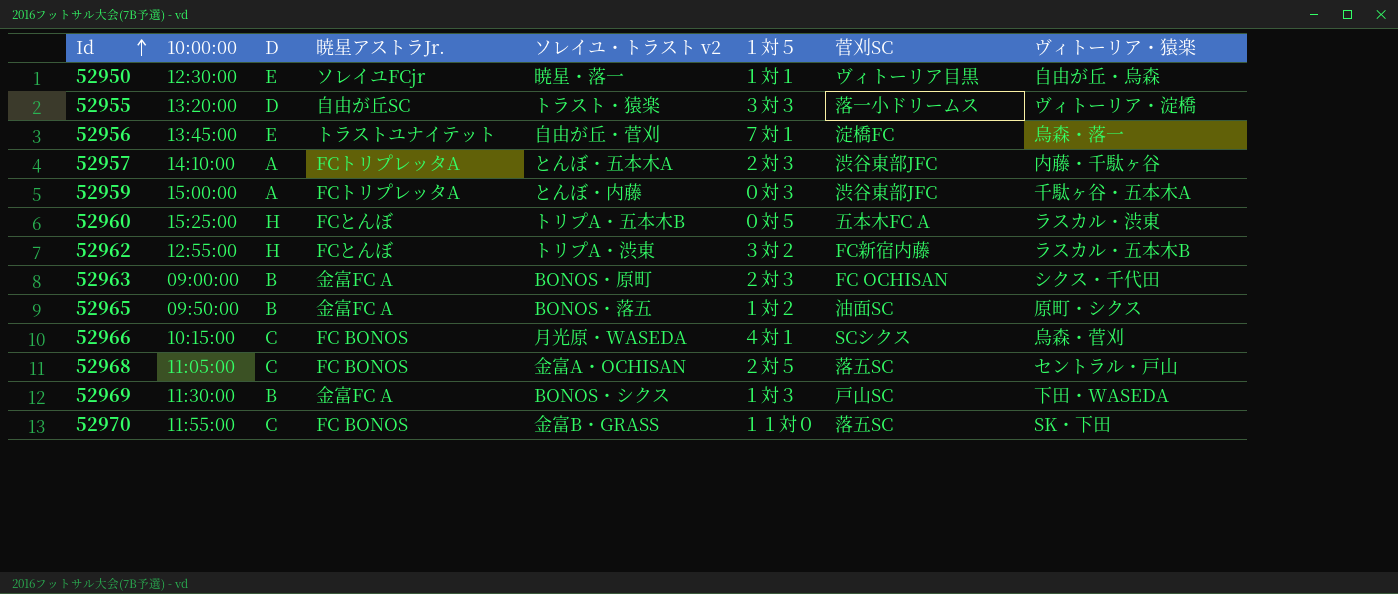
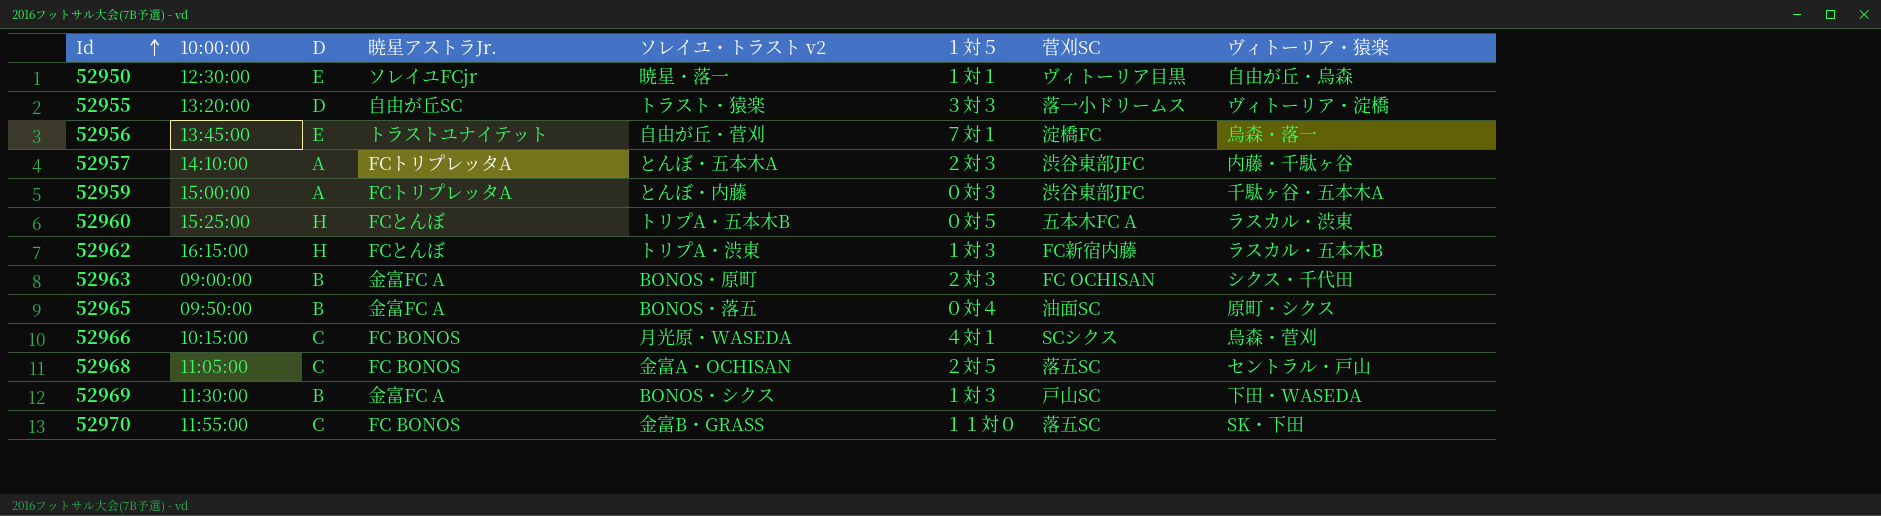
52962 | 10:00:00: 12:55:00 -> 16:15:00
52962 | １対５: ３対２ -> １対３
52965 | １対５: １対２ -> ０対４

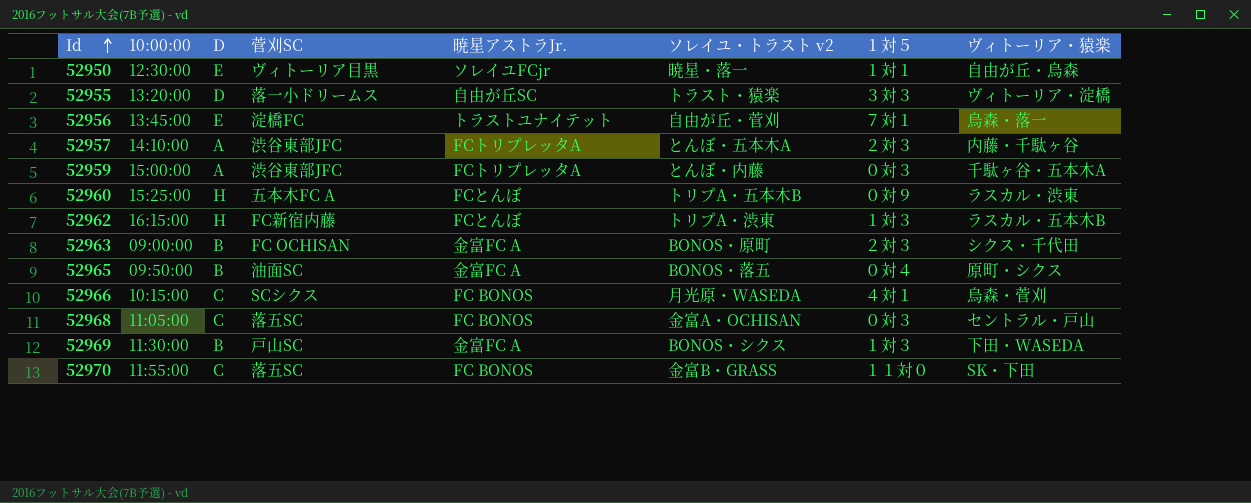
column 菅刈SC | position: 7 -> 4
52960 | １対５: ０対５ -> ０対９
52968 | １対５: ２対５ -> ０対３

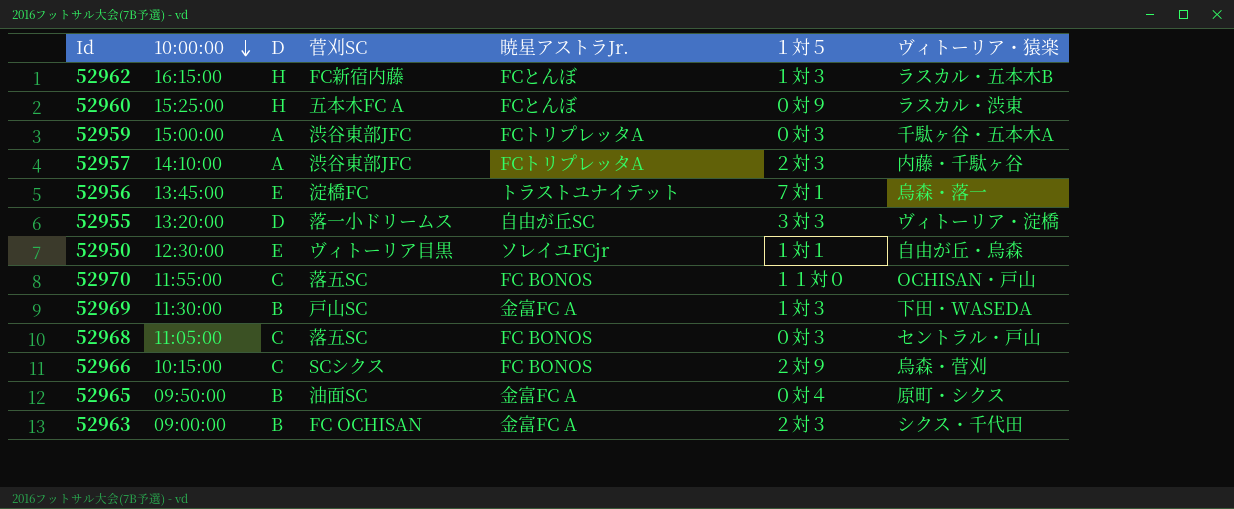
row order: Id ascending -> 10:00:00 descending
column ソレイユ・トラスト v2 | position: 6 -> none
52970 | ヴィトーリア・猿楽: SK・下田 -> OCHISAN・戸山
52966 | １対５: ４対１ -> ２対９

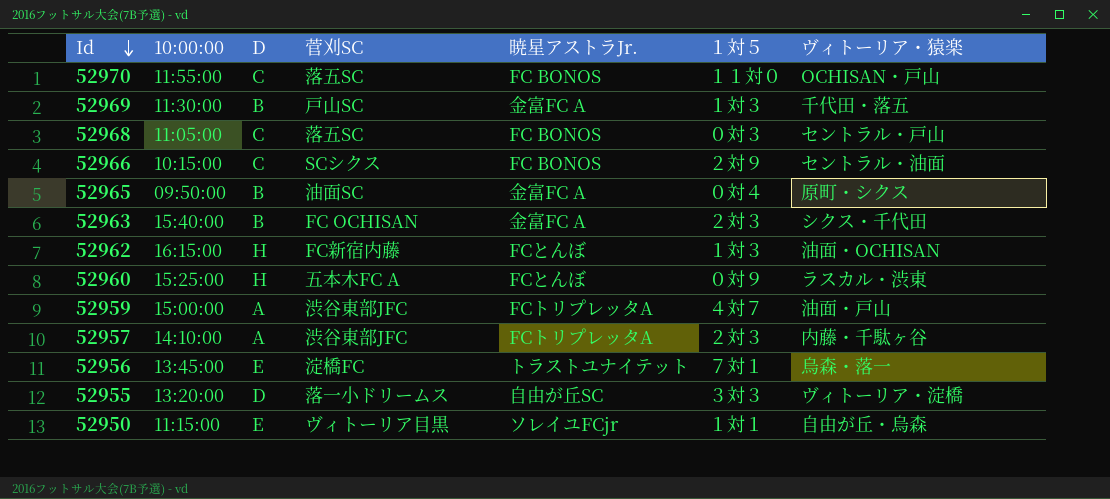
row order: 10:00:00 descending -> Id descending
52969 | ヴィトーリア・猿楽: 下田・WASEDA -> 千代田・落五
52966 | ヴィトーリア・猿楽: 烏森・菅刈 -> セントラル・油面
52963 | 10:00:00: 09:00:00 -> 15:40:00
52962 | ヴィトーリア・猿楽: ラスカル・五本木B -> 油面・OCHISAN
52959 | １対５: ０対３ -> ４対７
52959 | ヴィトーリア・猿楽: 千駄ヶ谷・五本木A -> 油面・戸山
52950 | 10:00:00: 12:30:00 -> 11:15:00

